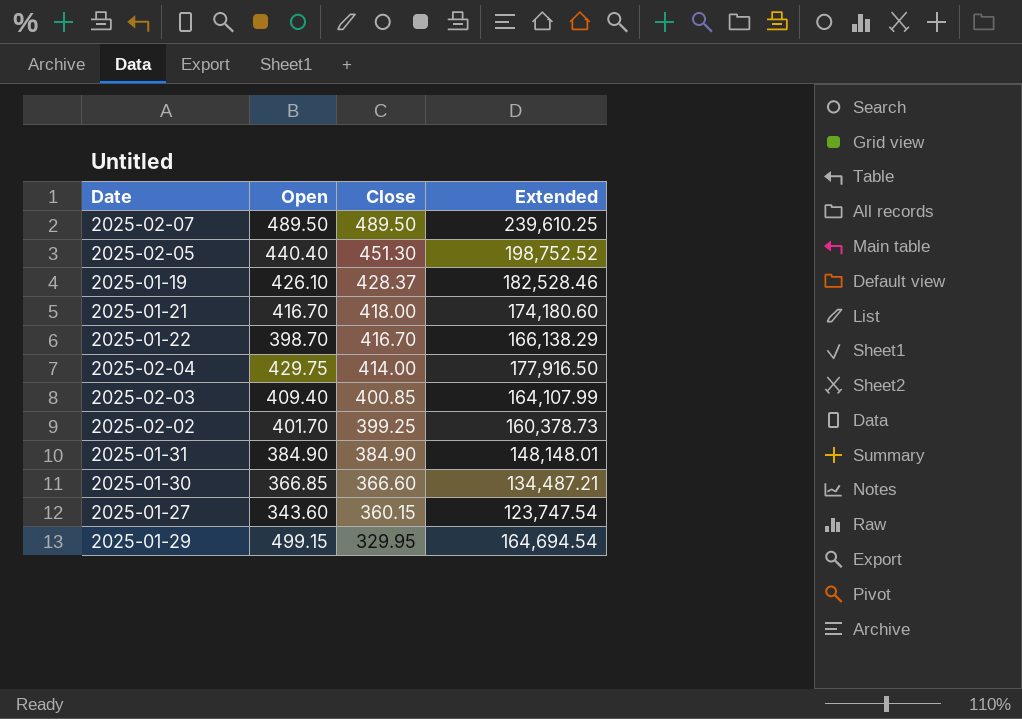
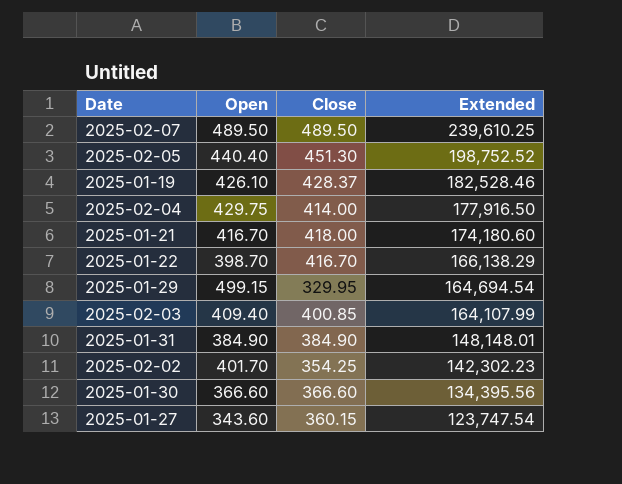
row order: Close descending -> Extended descending
2025-02-02 | Close: 399.25 -> 354.25
2025-02-02 | Extended: 160,378.73 -> 142,302.23
2025-01-30 | Open: 366.85 -> 366.60
2025-01-30 | Extended: 134,487.21 -> 134,395.56

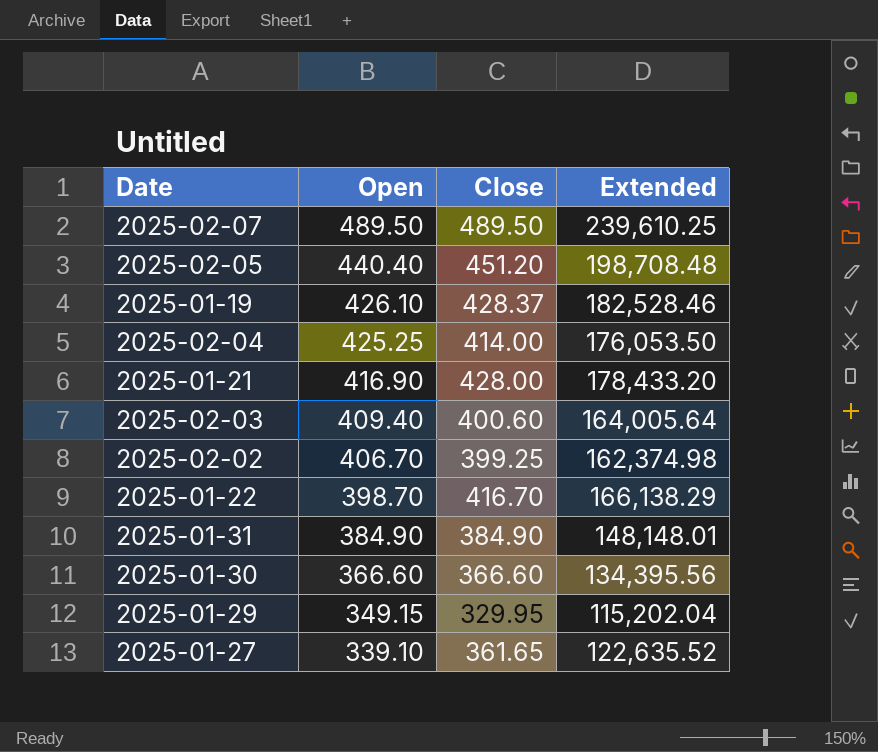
row order: Extended descending -> Open descending
2025-02-05 | Close: 451.30 -> 451.20
2025-02-05 | Extended: 198,752.52 -> 198,708.48
2025-02-04 | Open: 429.75 -> 425.25
2025-02-04 | Extended: 177,916.50 -> 176,053.50
2025-01-21 | Open: 416.70 -> 416.90
2025-01-21 | Close: 418.00 -> 428.00
2025-01-21 | Extended: 174,180.60 -> 178,433.20
2025-02-03 | Close: 400.85 -> 400.60
2025-02-03 | Extended: 164,107.99 -> 164,005.64
2025-02-02 | Open: 401.70 -> 406.70
2025-02-02 | Close: 354.25 -> 399.25
2025-02-02 | Extended: 142,302.23 -> 162,374.98
2025-01-29 | Open: 499.15 -> 349.15
2025-01-29 | Extended: 164,694.54 -> 115,202.04
2025-01-27 | Open: 343.60 -> 339.10
2025-01-27 | Close: 360.15 -> 361.65
2025-01-27 | Extended: 123,747.54 -> 122,635.52

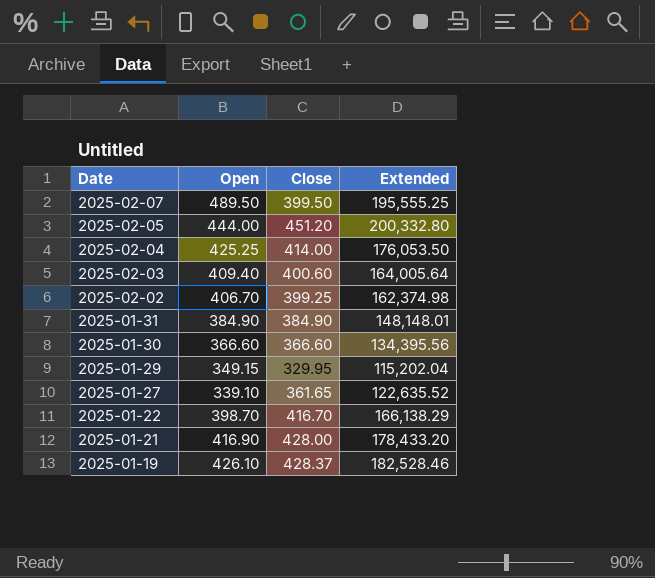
row order: Open descending -> Date descending
2025-02-07 | Close: 489.50 -> 399.50
2025-02-07 | Extended: 239,610.25 -> 195,555.25
2025-02-05 | Open: 440.40 -> 444.00
2025-02-05 | Extended: 198,708.48 -> 200,332.80

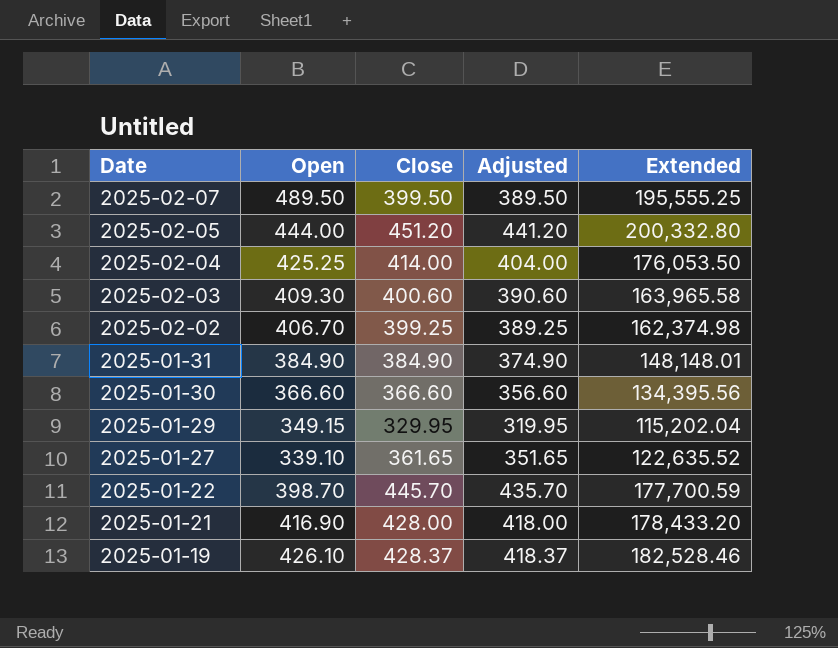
column Adjusted | formula: none -> [Close] - 10
2025-02-03 | Open: 409.40 -> 409.30
2025-02-03 | Extended: 164,005.64 -> 163,965.58
2025-01-22 | Close: 416.70 -> 445.70
2025-01-22 | Extended: 166,138.29 -> 177,700.59

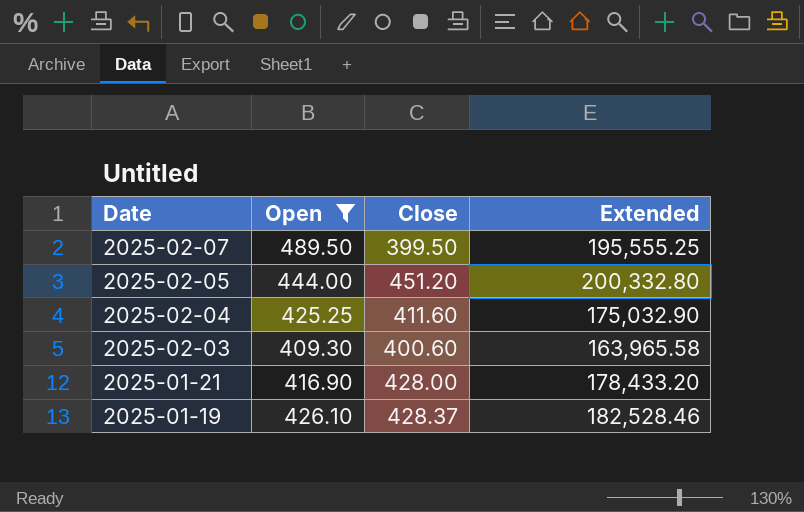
filter: none -> Open >= 409.30
column Adjusted | formula: [Close] - 10 -> none
2025-02-04 | Close: 414.00 -> 411.60
2025-02-04 | Extended: 176,053.50 -> 175,032.90

